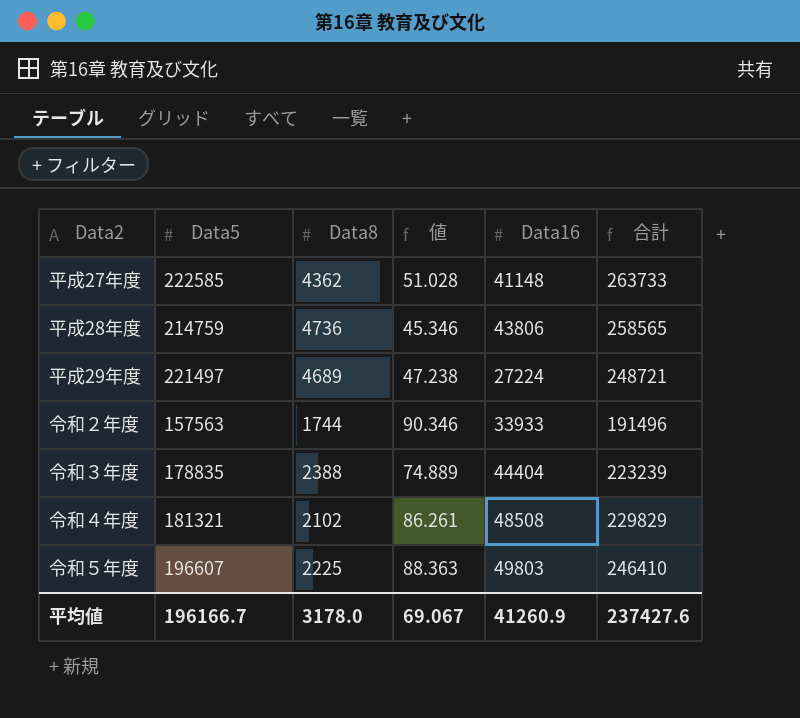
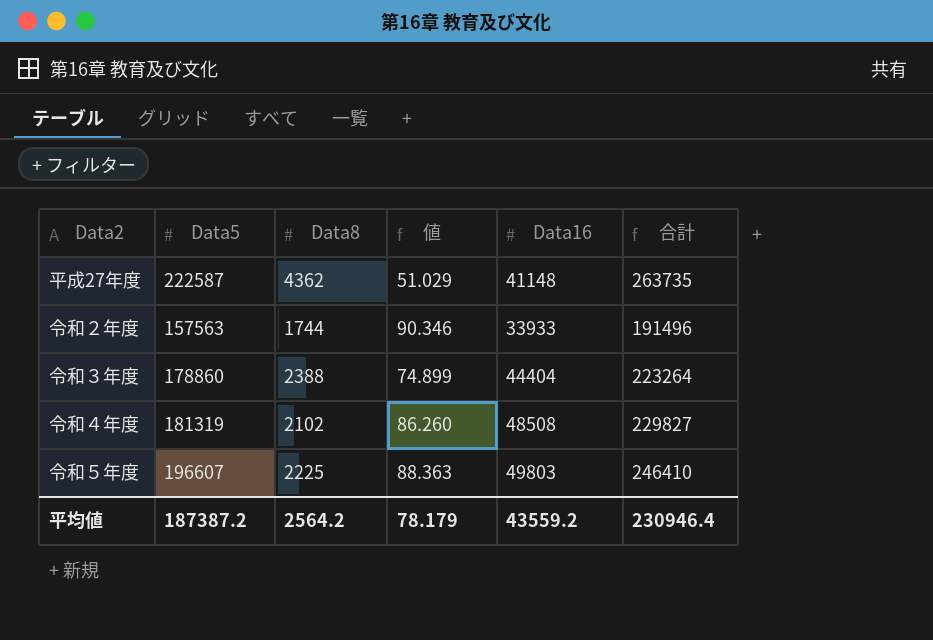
row 平成28年度: 214759 | 4736 | 45.346 | 43806 | 258565 -> none
row 平成29年度: 221497 | 4689 | 47.238 | 27224 | 248721 -> none
平成27年度 | Data5: 222585 -> 222587
平成27年度 | 値: 51.028 -> 51.029
平成27年度 | 合計: 263733 -> 263735
令和３年度 | Data5: 178835 -> 178860
令和３年度 | 値: 74.889 -> 74.899
令和３年度 | 合計: 223239 -> 223264
令和４年度 | Data5: 181321 -> 181319
令和４年度 | 値: 86.261 -> 86.260
令和４年度 | 合計: 229829 -> 229827
平均値 | Data5: 196166.7 -> 187387.2
平均値 | Data8: 3178.0 -> 2564.2
平均値 | 値: 69.067 -> 78.179
平均値 | Data16: 41260.9 -> 43559.2
平均値 | 合計: 237427.6 -> 230946.4

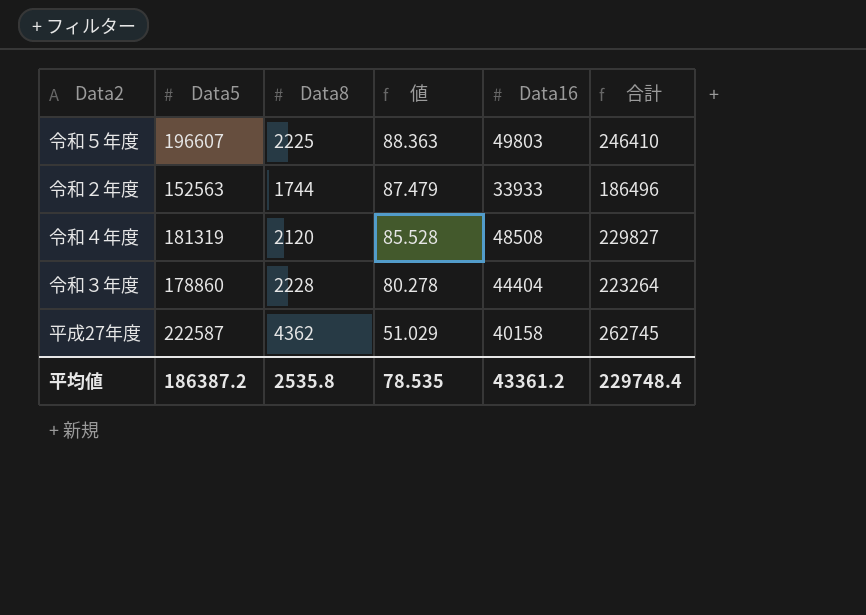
row order: none -> 値 descending
令和２年度 | Data5: 157563 -> 152563
令和２年度 | 値: 90.346 -> 87.479
令和２年度 | 合計: 191496 -> 186496
令和４年度 | Data8: 2102 -> 2120
令和４年度 | 値: 86.260 -> 85.528
令和３年度 | Data8: 2388 -> 2228
令和３年度 | 値: 74.899 -> 80.278
平成27年度 | Data16: 41148 -> 40158
平成27年度 | 合計: 263735 -> 262745
平均値 | Data5: 187387.2 -> 186387.2
平均値 | Data8: 2564.2 -> 2535.8
平均値 | 値: 78.179 -> 78.535
平均値 | Data16: 43559.2 -> 43361.2
平均値 | 合計: 230946.4 -> 229748.4

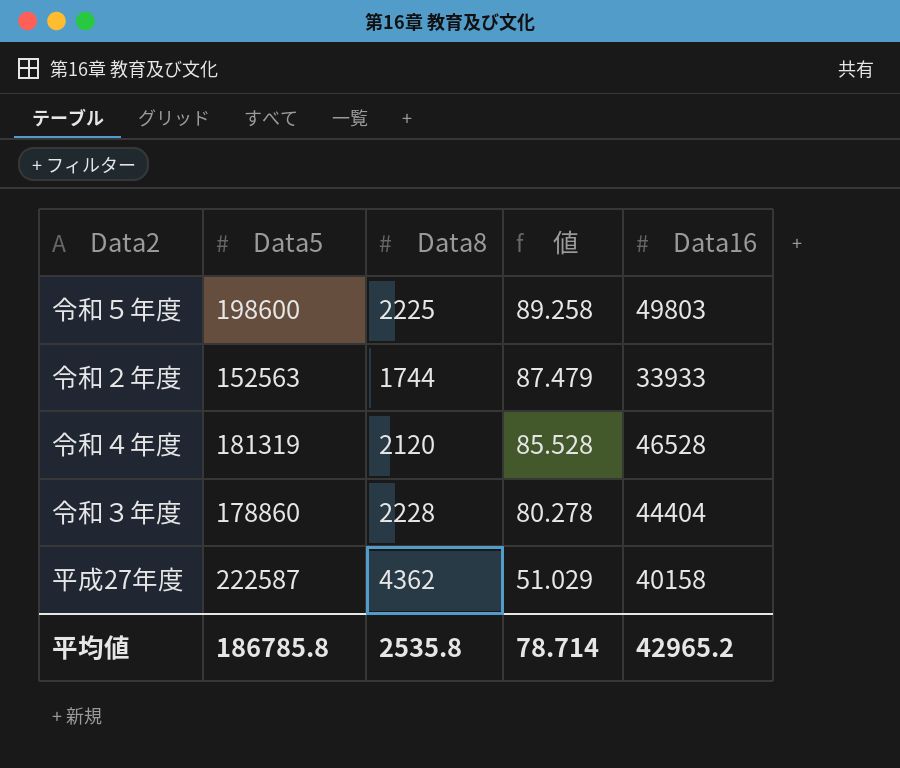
column 合計 | formula: [Data5] + [Data16] -> none
令和５年度 | Data5: 196607 -> 198600
令和５年度 | 値: 88.363 -> 89.258
令和４年度 | Data16: 48508 -> 46528
平均値 | Data5: 186387.2 -> 186785.8
平均値 | 値: 78.535 -> 78.714
平均値 | Data16: 43361.2 -> 42965.2

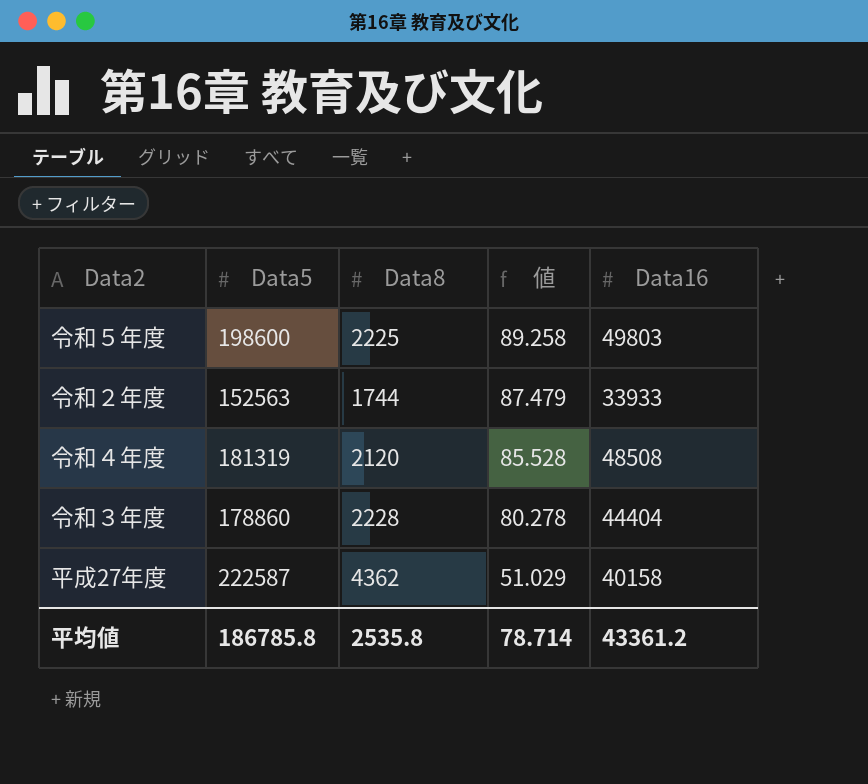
令和４年度 | Data16: 46528 -> 48508
平均値 | Data16: 42965.2 -> 43361.2

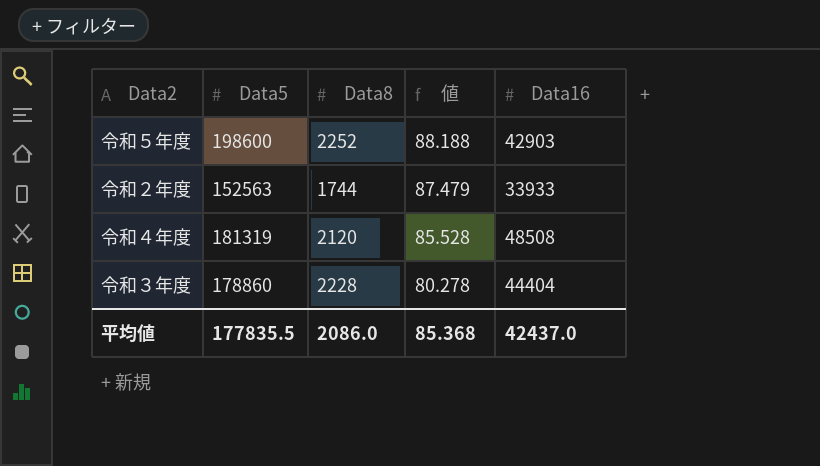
row 平成27年度: 222587 | 4362 | 51.029 | 40158 -> none
令和５年度 | Data8: 2225 -> 2252
令和５年度 | 値: 89.258 -> 88.188
令和５年度 | Data16: 49803 -> 42903
平均値 | Data5: 186785.8 -> 177835.5
平均値 | Data8: 2535.8 -> 2086.0
平均値 | 値: 78.714 -> 85.368
平均値 | Data16: 43361.2 -> 42437.0

